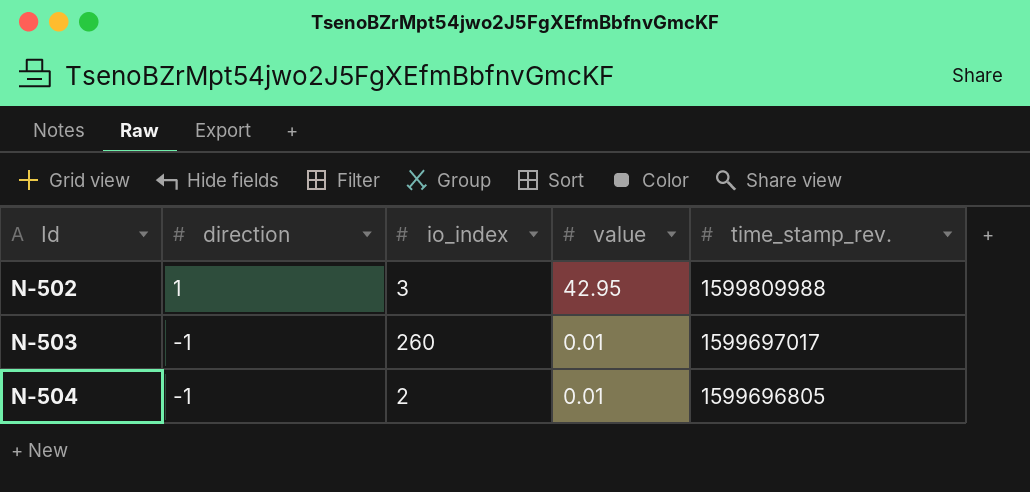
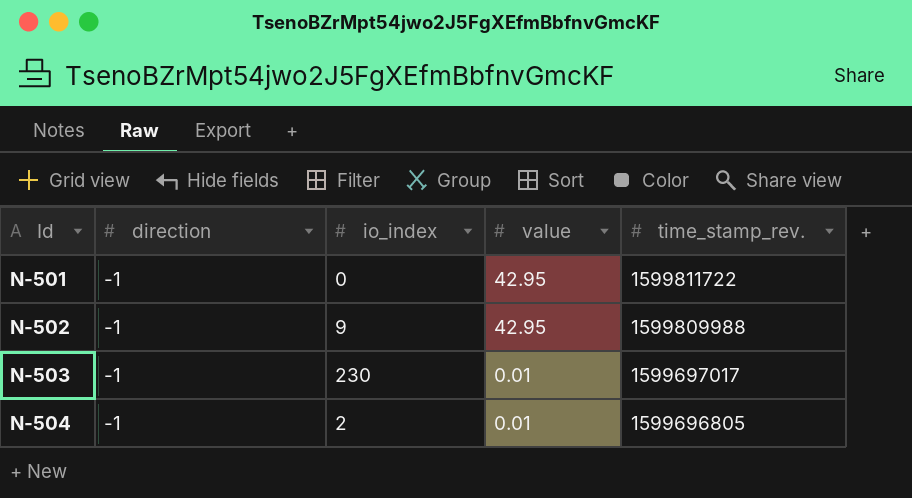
row N-501: none -> -1 | 0 | 42.95 | 1599811722
N-502 | direction: 1 -> -1
N-502 | io_index: 3 -> 9
N-503 | io_index: 260 -> 230

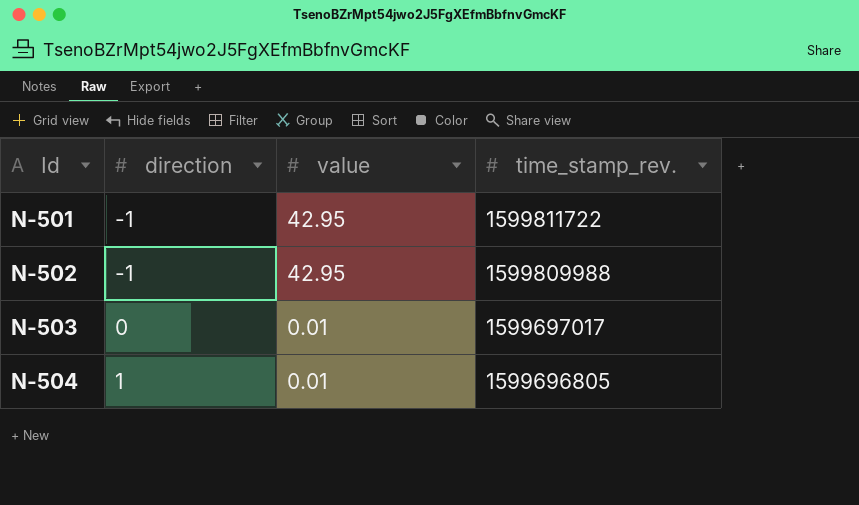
column io_index | position: 3 -> none
N-503 | direction: -1 -> 0
N-504 | direction: -1 -> 1

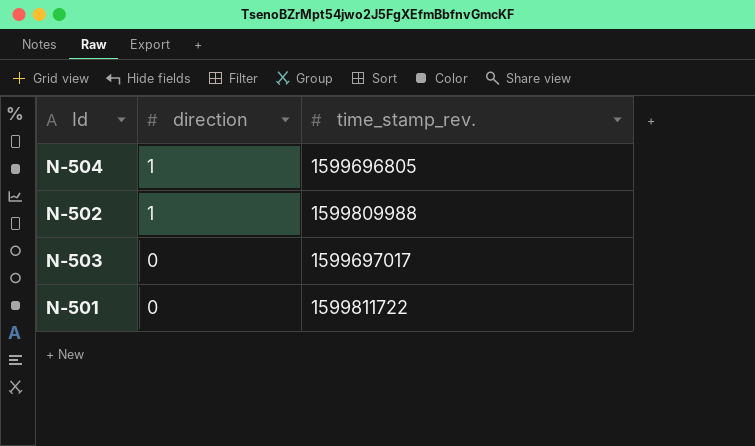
row order: Id ascending -> direction descending
column value | position: 3 -> none
N-502 | direction: -1 -> 1
N-501 | direction: -1 -> 0

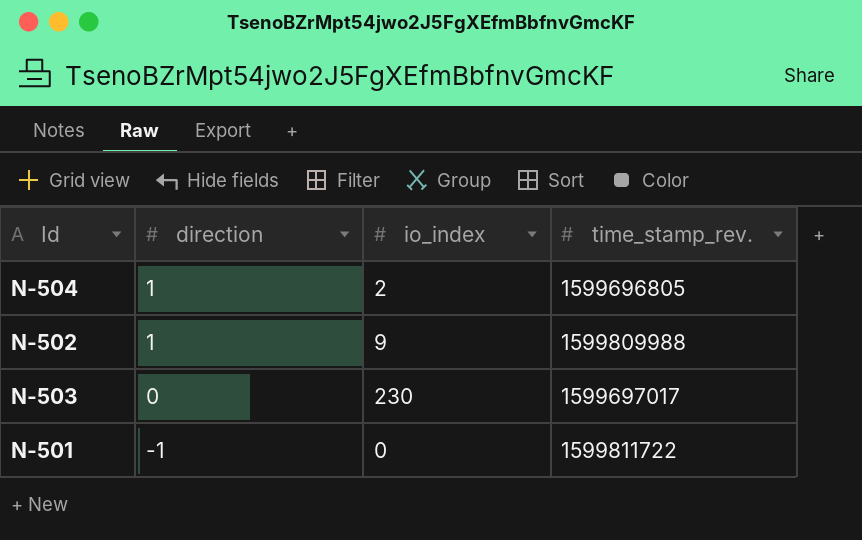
column io_index | position: none -> 3
N-501 | direction: 0 -> -1

